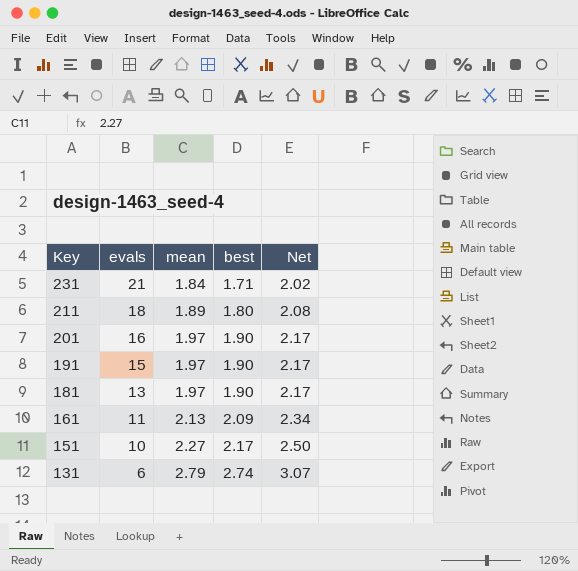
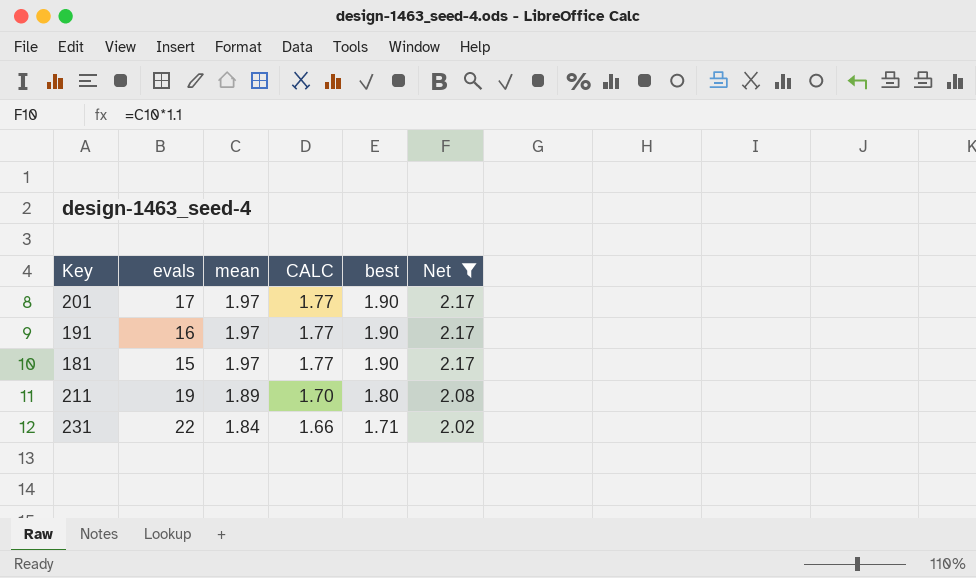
filter: none -> Net <= 2.17
row order: Key descending -> mean descending
column CALC | formula: none -> [mean] * 0.9
201 | evals: 16 -> 17
191 | evals: 15 -> 16
181 | evals: 13 -> 15
211 | evals: 18 -> 19
231 | evals: 21 -> 22

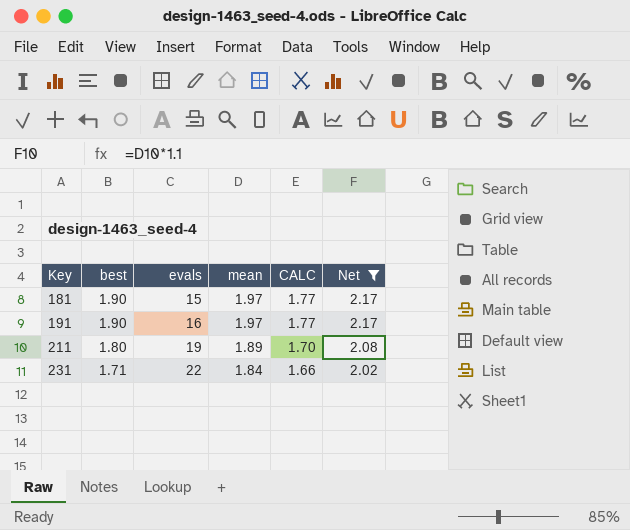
row order: mean descending -> Key ascending
column best | position: 5 -> 2
row 201: 17 | 1.97 | 1.77 | 1.90 | 2.17 -> none

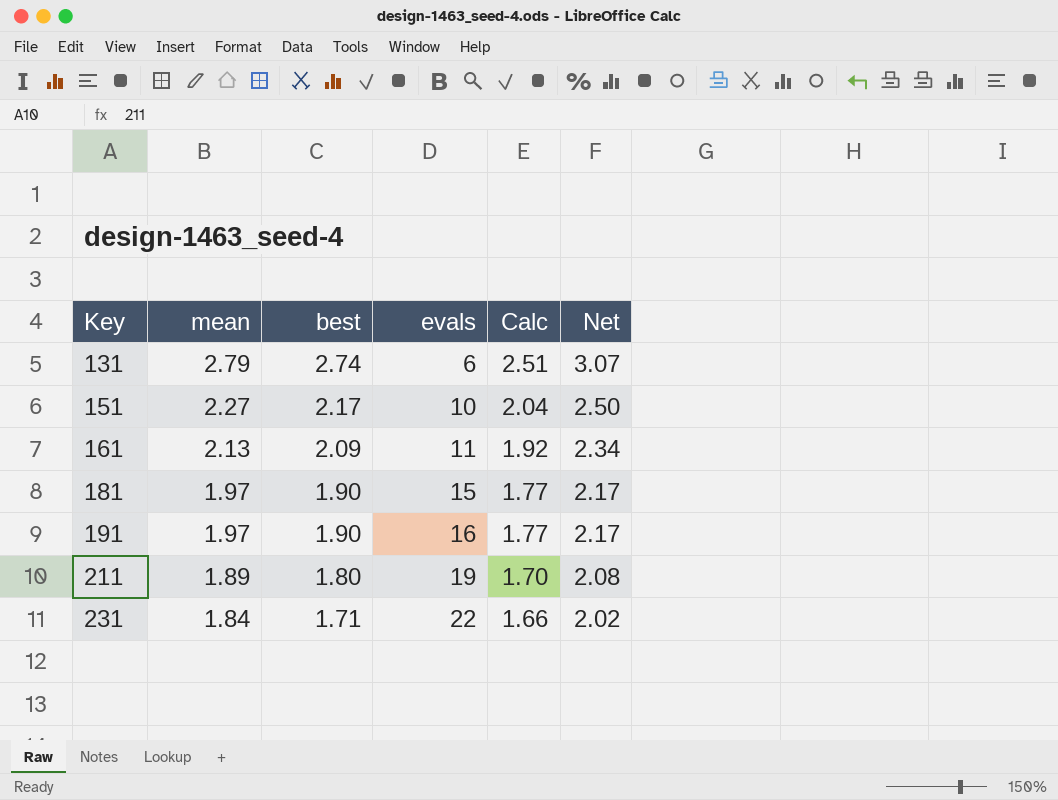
filter: Net <= 2.17 -> none
column mean | position: 4 -> 2
column name: CALC -> Calc

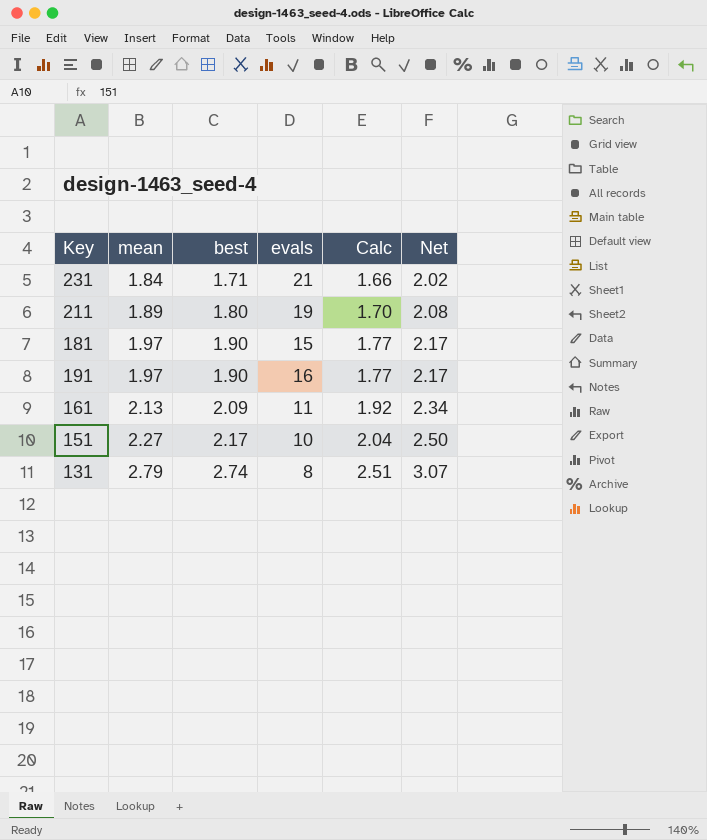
row order: Key ascending -> mean ascending
231 | evals: 22 -> 21
131 | evals: 6 -> 8

